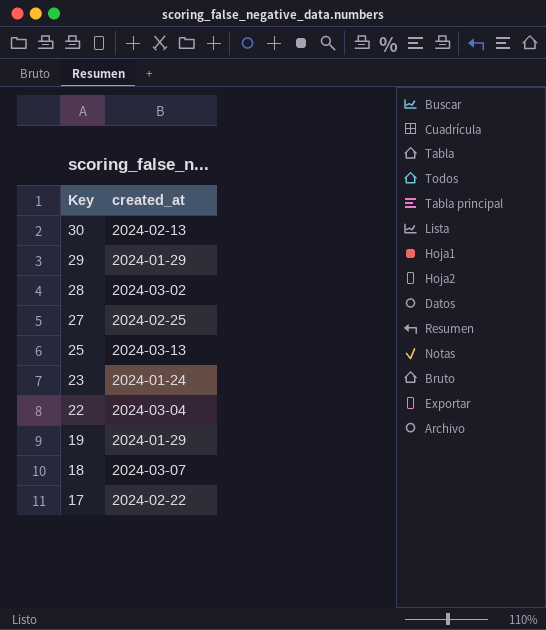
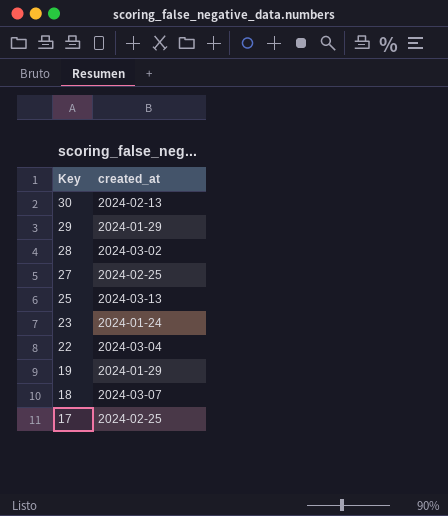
17 | created_at: 2024-02-22 -> 2024-02-25

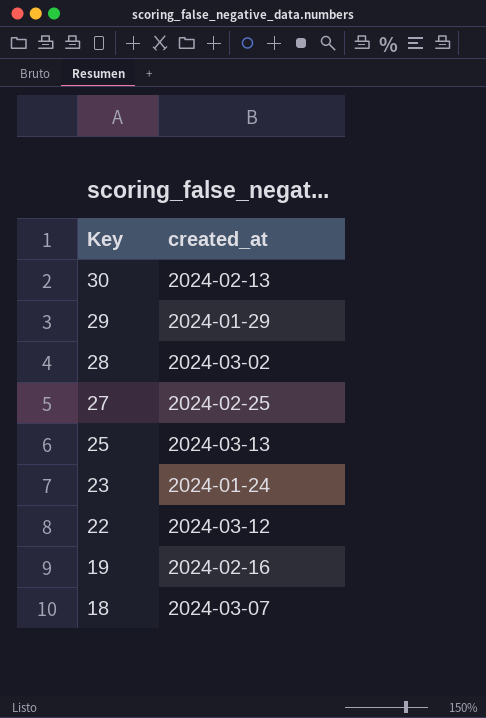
row 17: 2024-02-25 -> none
22 | created_at: 2024-03-04 -> 2024-03-12
19 | created_at: 2024-01-29 -> 2024-02-16

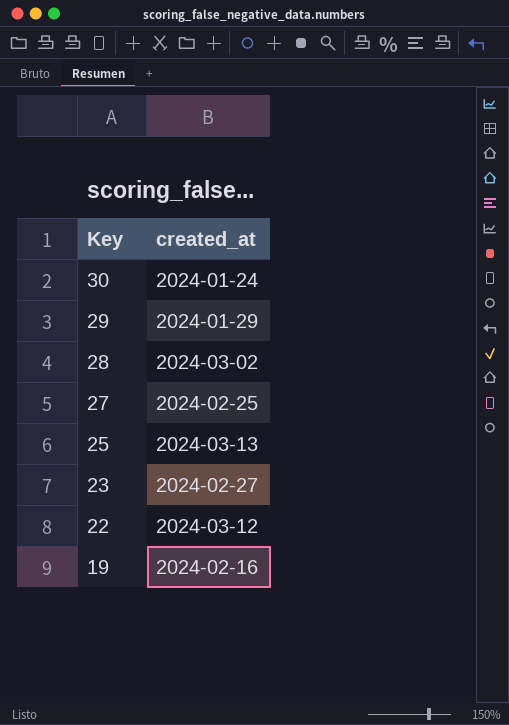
row 18: 2024-03-07 -> none
30 | created_at: 2024-02-13 -> 2024-01-24
23 | created_at: 2024-01-24 -> 2024-02-27

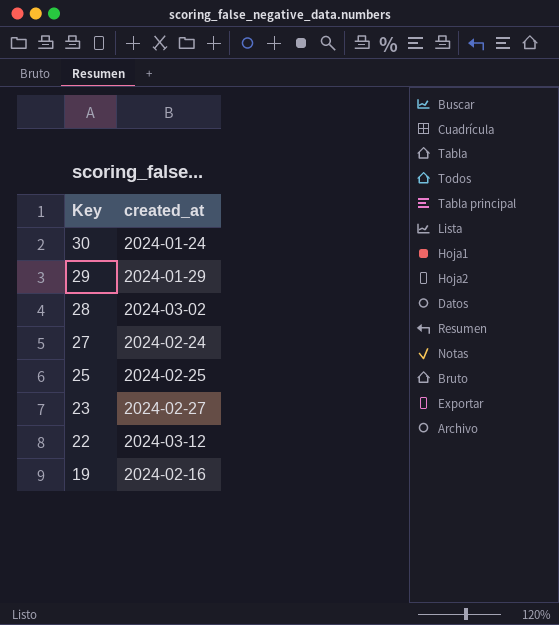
27 | created_at: 2024-02-25 -> 2024-02-24
25 | created_at: 2024-03-13 -> 2024-02-25

